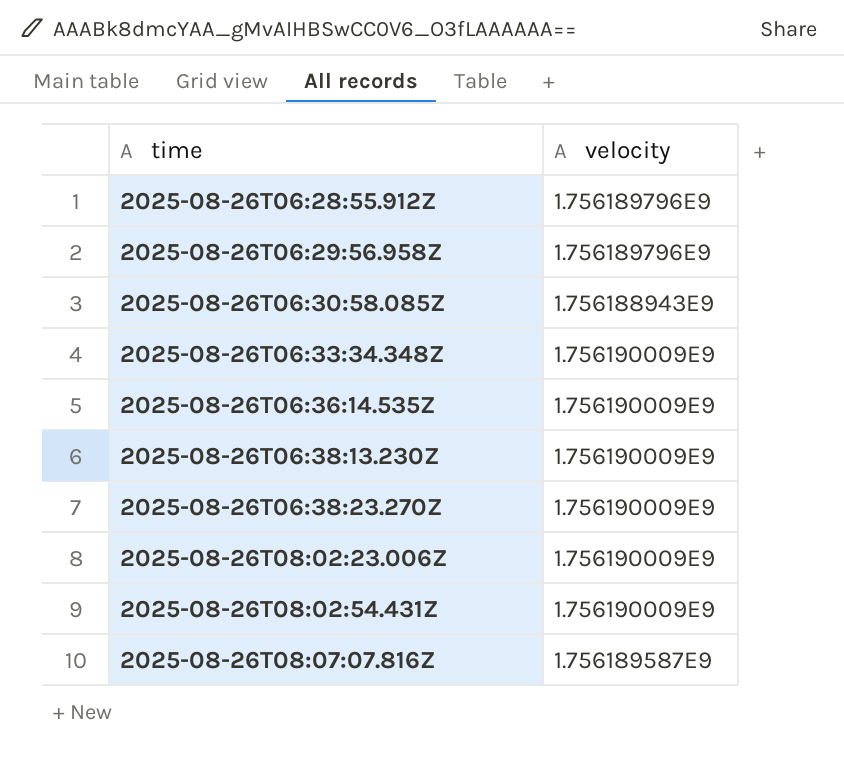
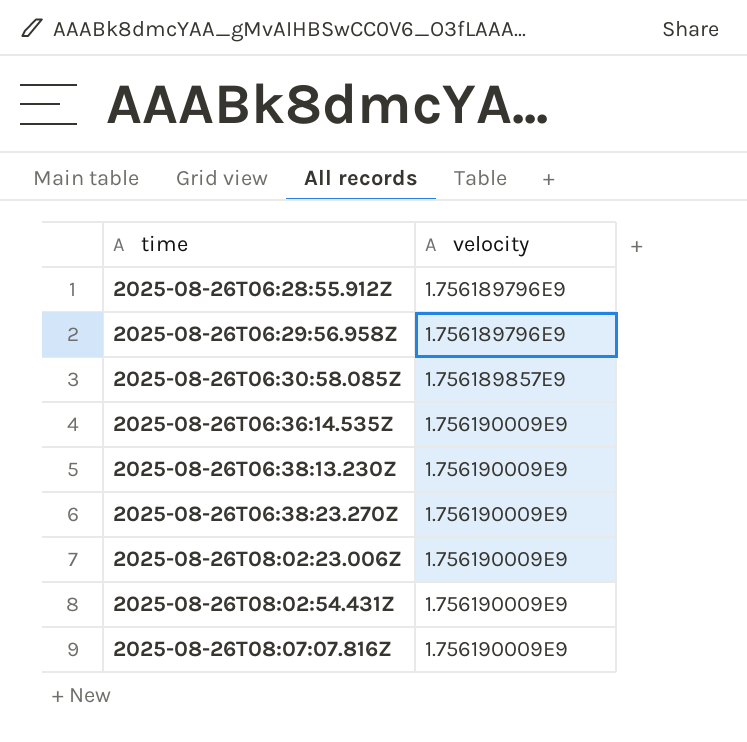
row 2025-08-26T06:33:34.348Z: 1.756190009E9 -> none
2025-08-26T06:30:58.085Z | velocity: 1.756188943E9 -> 1.756189857E9
2025-08-26T08:07:07.816Z | velocity: 1.756189587E9 -> 1.756190009E9

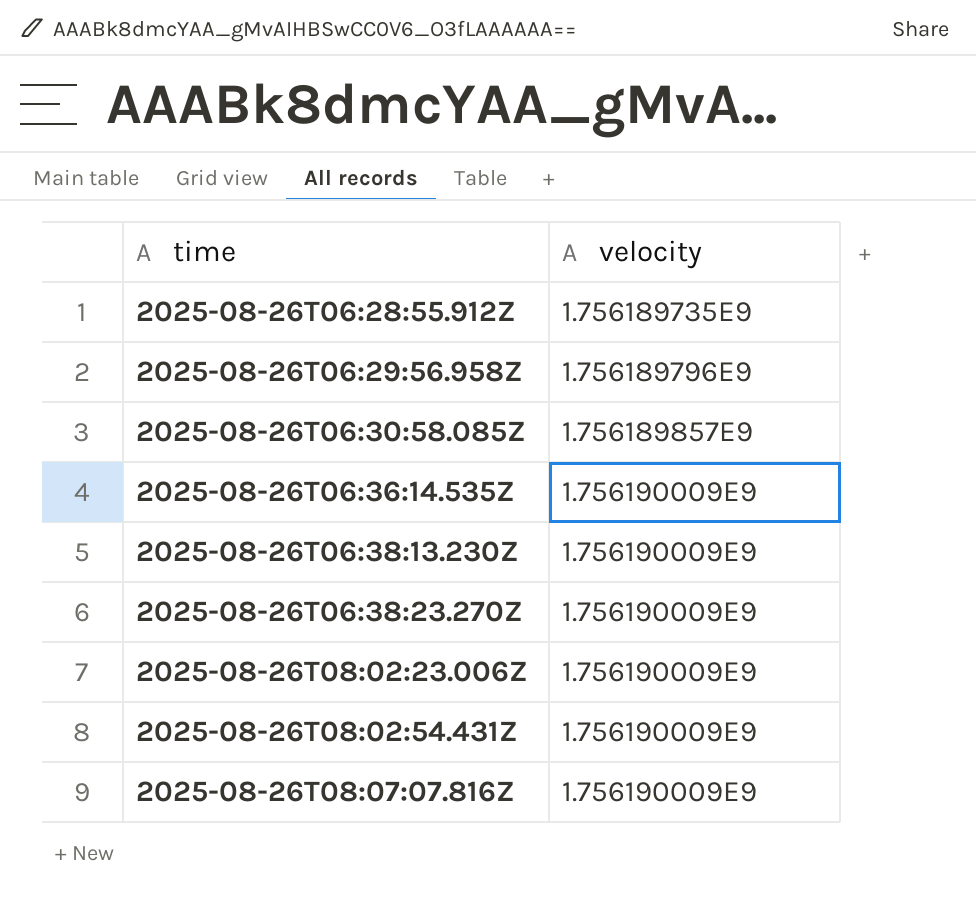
2025-08-26T06:28:55.912Z | velocity: 1.756189796E9 -> 1.756189735E9

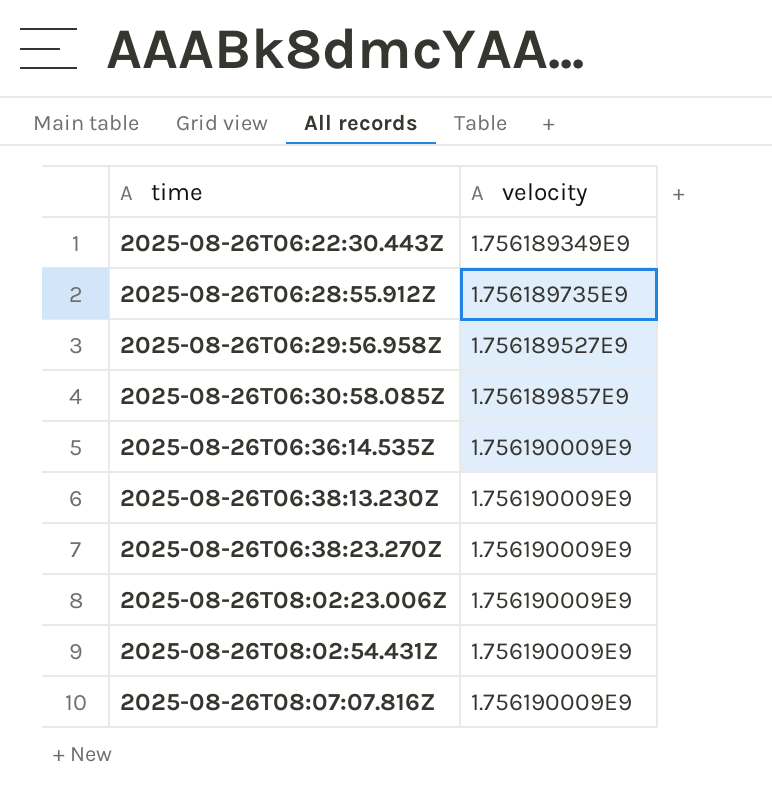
row 2025-08-26T06:22:30.443Z: none -> 1.756189349E9
2025-08-26T06:29:56.958Z | velocity: 1.756189796E9 -> 1.756189527E9

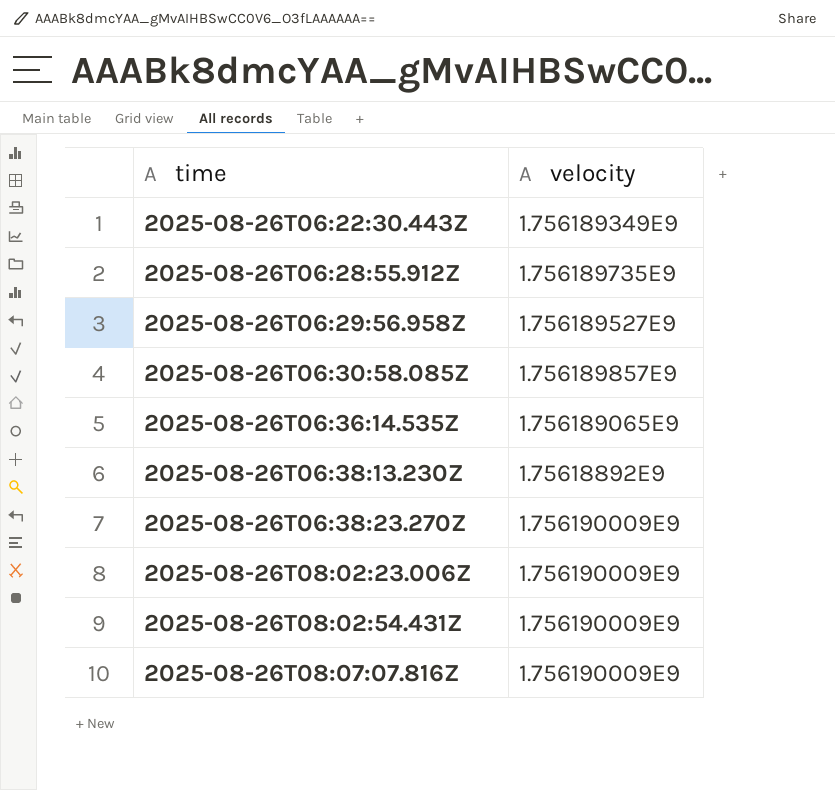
2025-08-26T06:36:14.535Z | velocity: 1.756190009E9 -> 1.756189065E9
2025-08-26T06:38:13.230Z | velocity: 1.756190009E9 -> 1.75618892E9

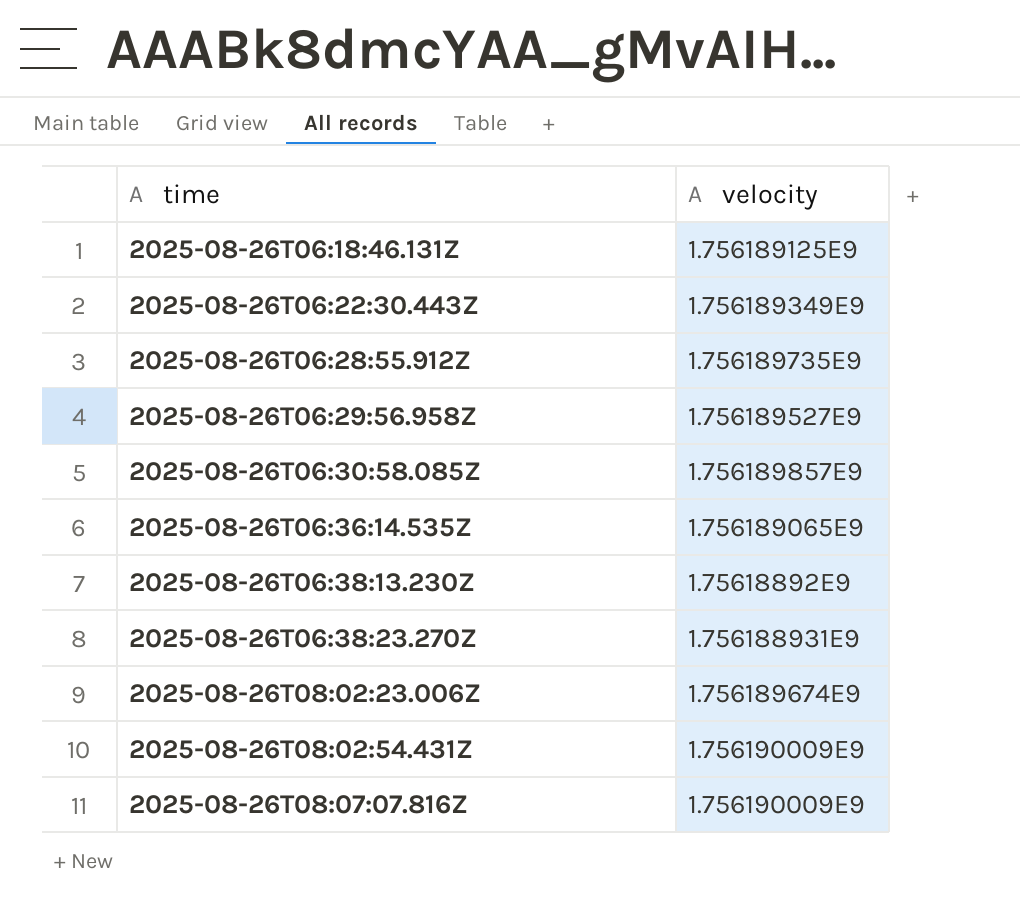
row 2025-08-26T06:18:46.131Z: none -> 1.756189125E9
2025-08-26T06:38:23.270Z | velocity: 1.756190009E9 -> 1.756188931E9
2025-08-26T08:02:23.006Z | velocity: 1.756190009E9 -> 1.756189674E9

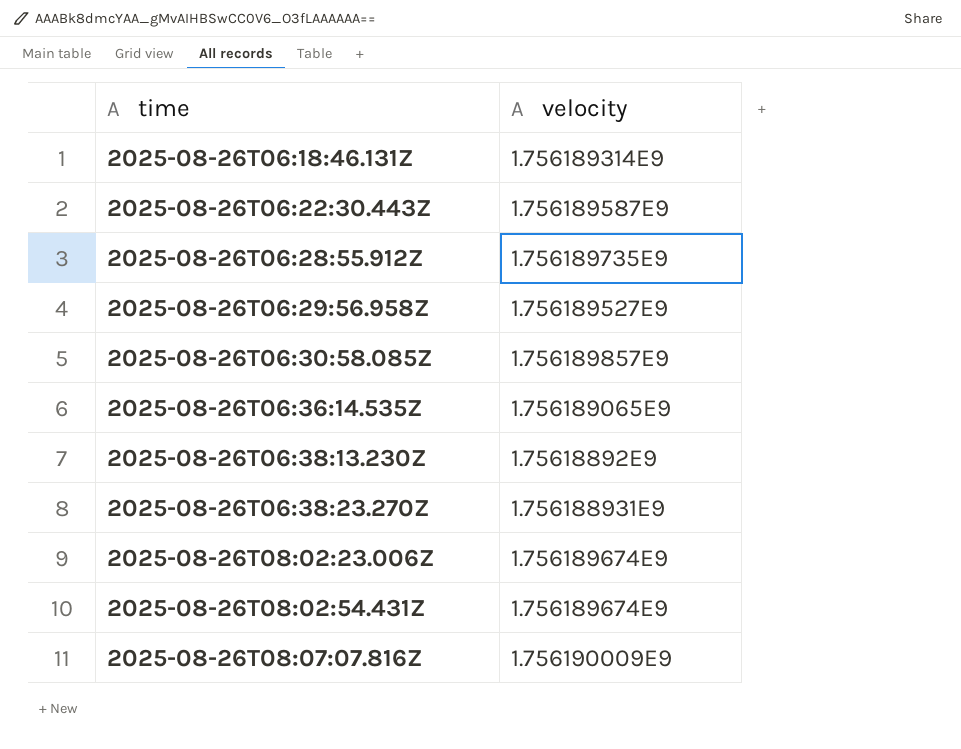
2025-08-26T06:18:46.131Z | velocity: 1.756189125E9 -> 1.756189314E9
2025-08-26T06:22:30.443Z | velocity: 1.756189349E9 -> 1.756189587E9
2025-08-26T08:02:54.431Z | velocity: 1.756190009E9 -> 1.756189674E9

